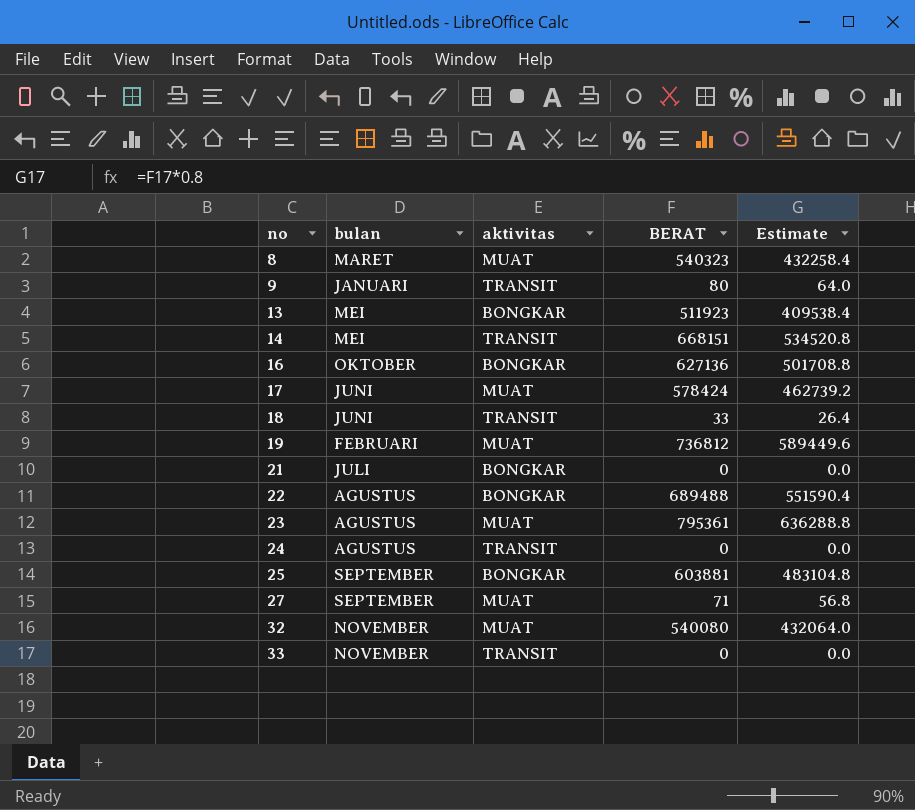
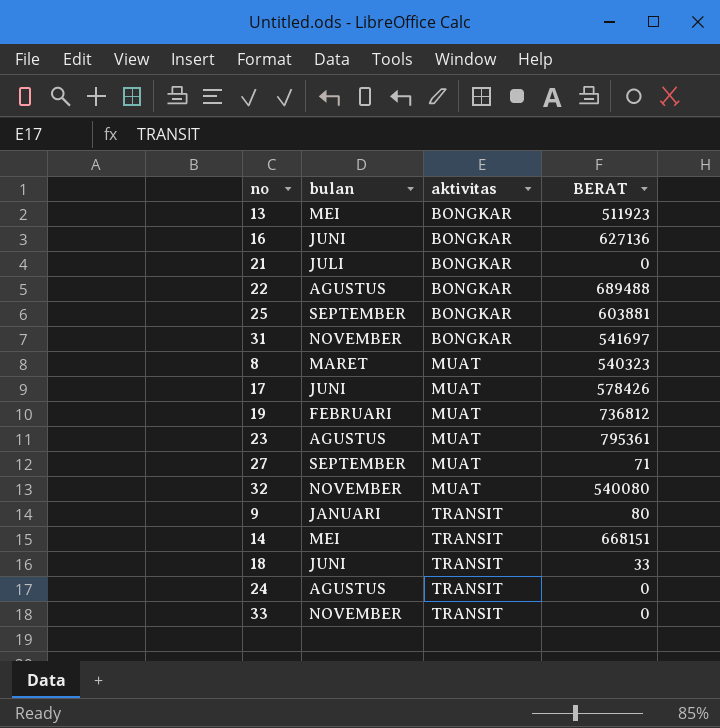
row order: no ascending -> aktivitas ascending
column Estimate | formula: [BERAT] * 0.8 -> none
16 | bulan: OKTOBER -> JUNI
row 31: none -> NOVEMBER | BONGKAR | 541697
17 | BERAT: 578424 -> 578426

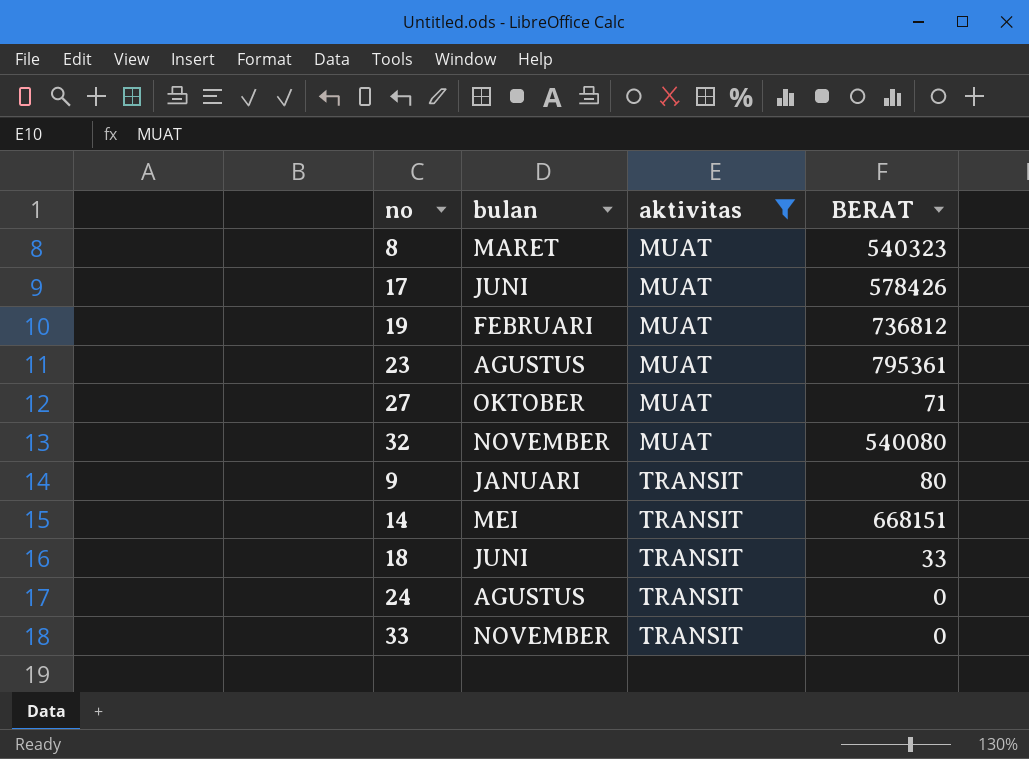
filter: none -> aktivitas != BONGKAR
27 | bulan: SEPTEMBER -> OKTOBER

